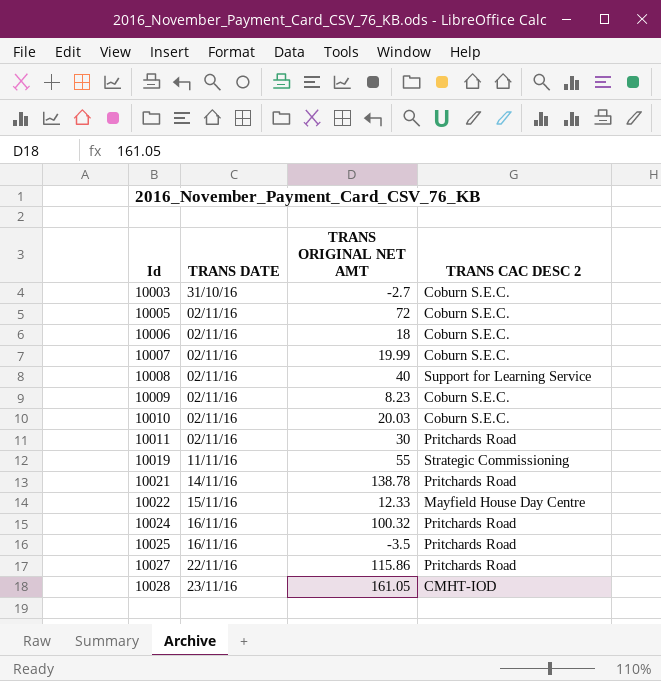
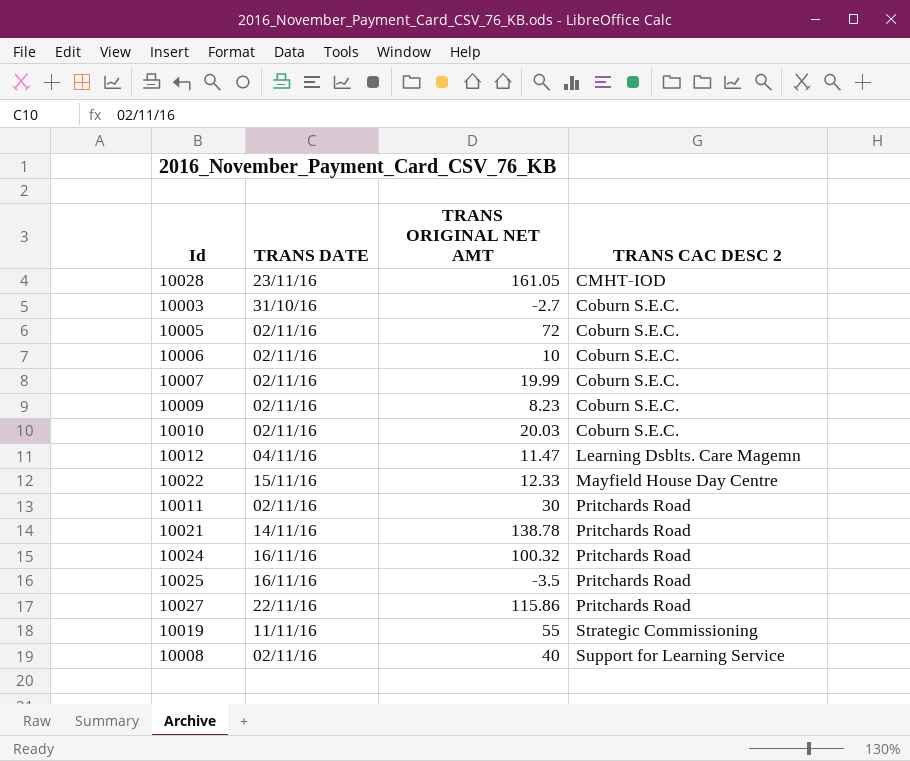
row order: Id ascending -> TRANS CAC DESC 2 ascending
10006 | TRANS ORIGINAL NET AMT: 18 -> 10
row 10012: none -> 04/11/16 | 11.47 | Learning Dsblts. Care Magemn

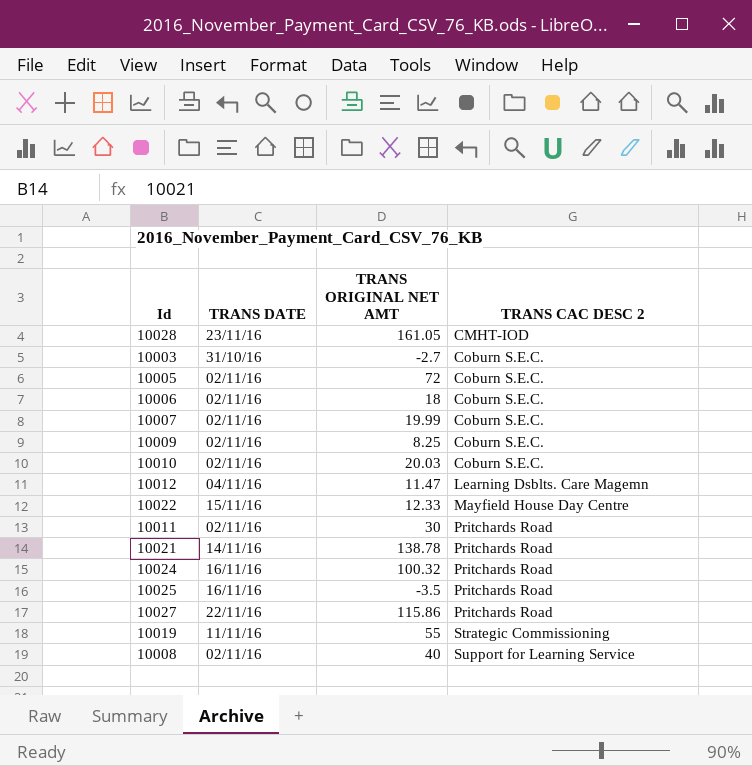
10006 | TRANS ORIGINAL NET AMT: 10 -> 18
10009 | TRANS ORIGINAL NET AMT: 8.23 -> 8.25

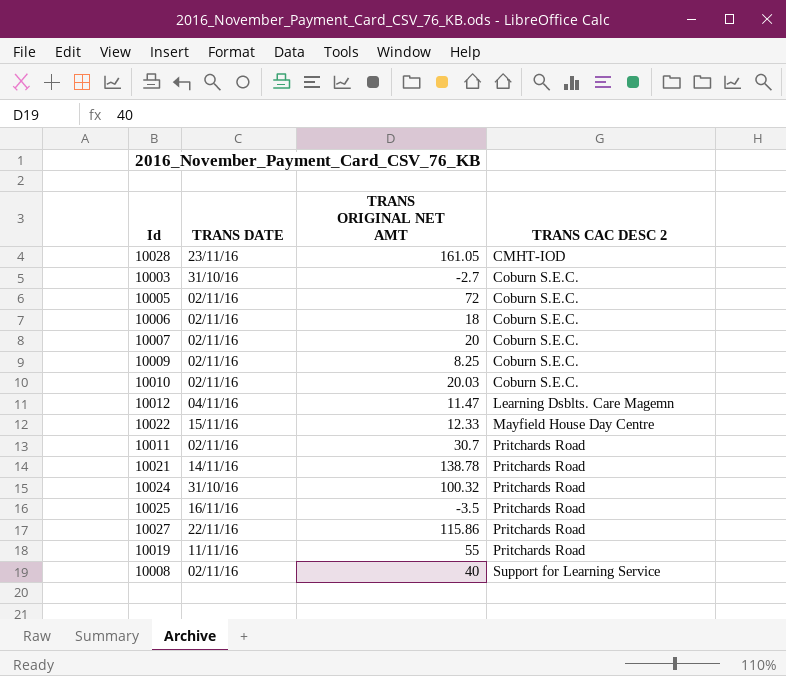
10007 | TRANS ORIGINAL NET AMT: 19.99 -> 20
10011 | TRANS ORIGINAL NET AMT: 30 -> 30.7
10024 | TRANS DATE: 16/11/16 -> 31/10/16
10019 | TRANS CAC DESC 2: Strategic Commissioning -> Pritchards Road

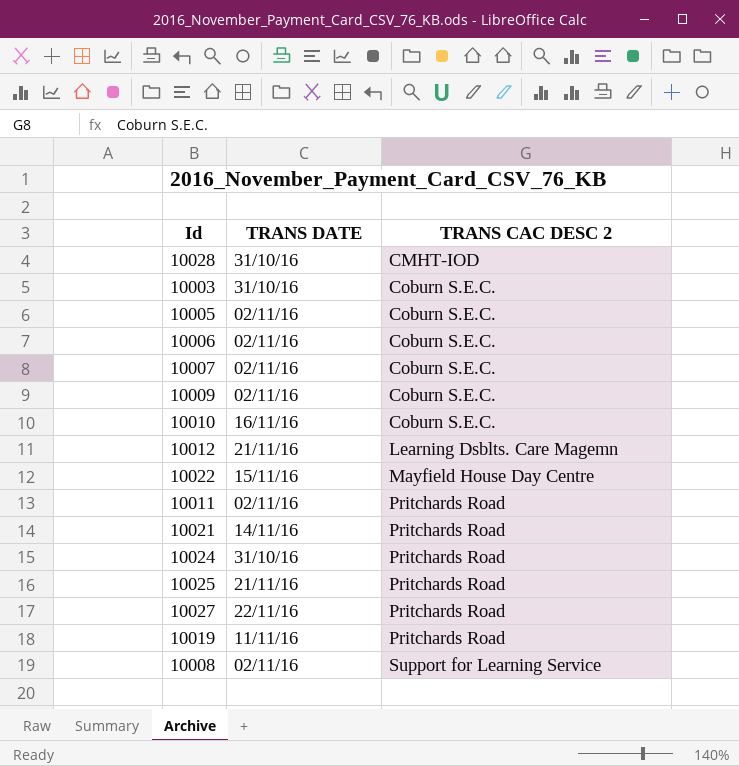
column TRANS ORIGINAL NET AMT | position: 3 -> none
10028 | TRANS DATE: 23/11/16 -> 31/10/16
10010 | TRANS DATE: 02/11/16 -> 16/11/16
10012 | TRANS DATE: 04/11/16 -> 21/11/16
10025 | TRANS DATE: 16/11/16 -> 21/11/16

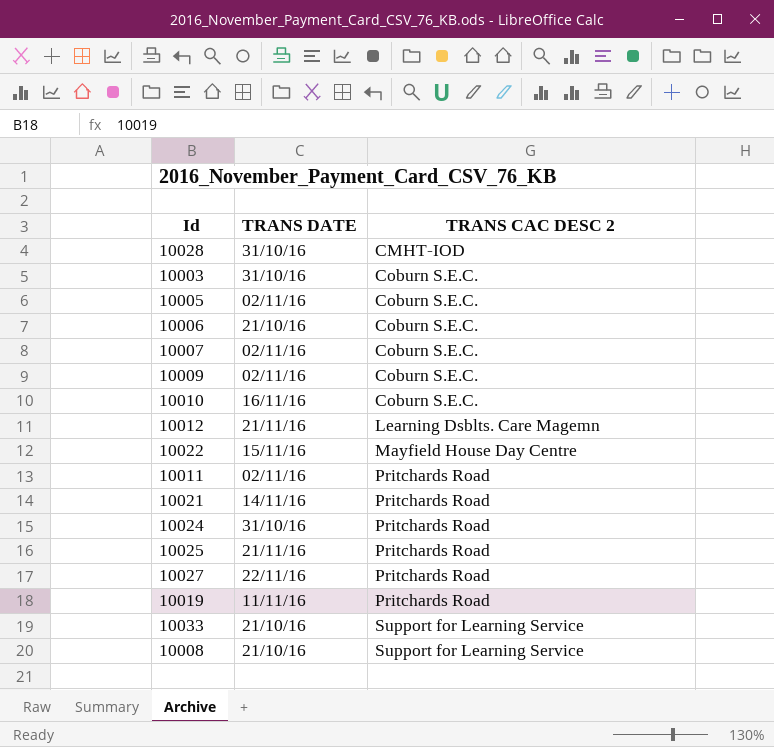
10006 | TRANS DATE: 02/11/16 -> 21/10/16
row 10033: none -> 21/10/16 | Support for Learning Service
10008 | TRANS DATE: 02/11/16 -> 21/10/16

